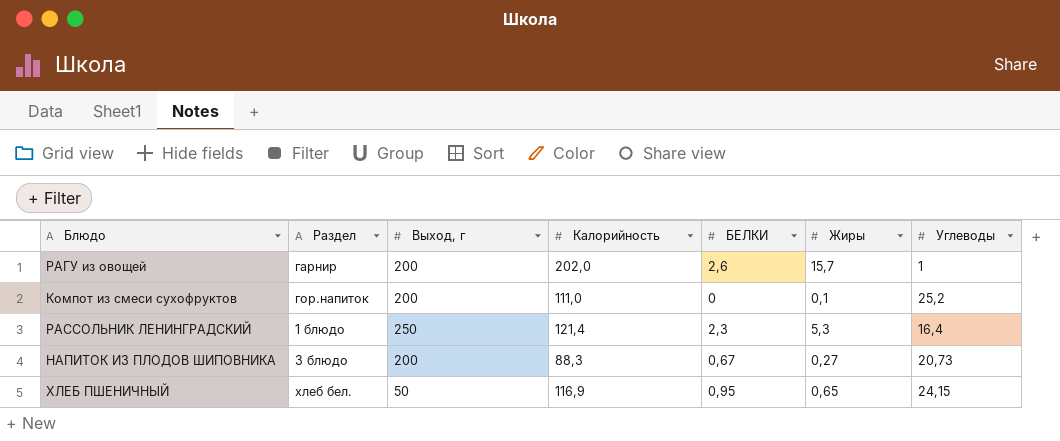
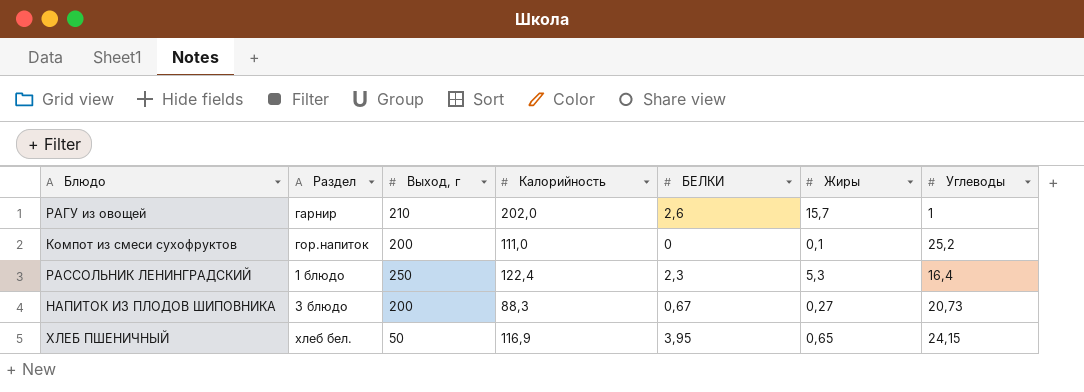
РАГУ из овощей | Выход, г: 200 -> 210
РАССОЛЬНИК ЛЕНИНГРАДСКИЙ | Калорийность: 121,4 -> 122,4
ХЛЕБ ПШЕНИЧНЫЙ | БЕЛКИ: 0,95 -> 3,95

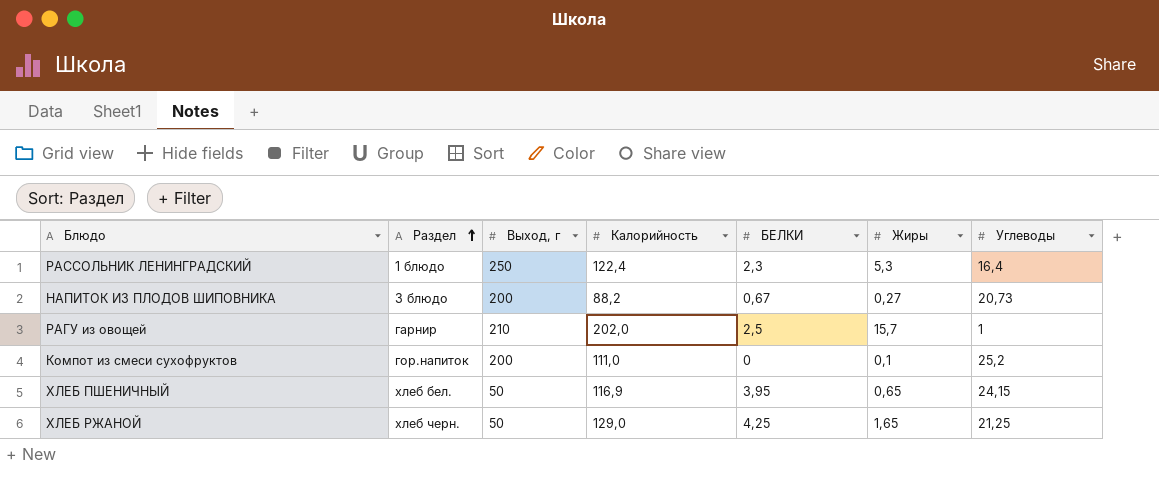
row order: none -> Раздел ascending
НАПИТОК ИЗ ПЛОДОВ ШИПОВНИКА | Калорийность: 88,3 -> 88,2
РАГУ из овощей | БЕЛКИ: 2,6 -> 2,5
row ХЛЕБ РЖАНОЙ: none -> хлеб черн. | 50 | 129,0 | 4,25 | 1,65 | 21,25

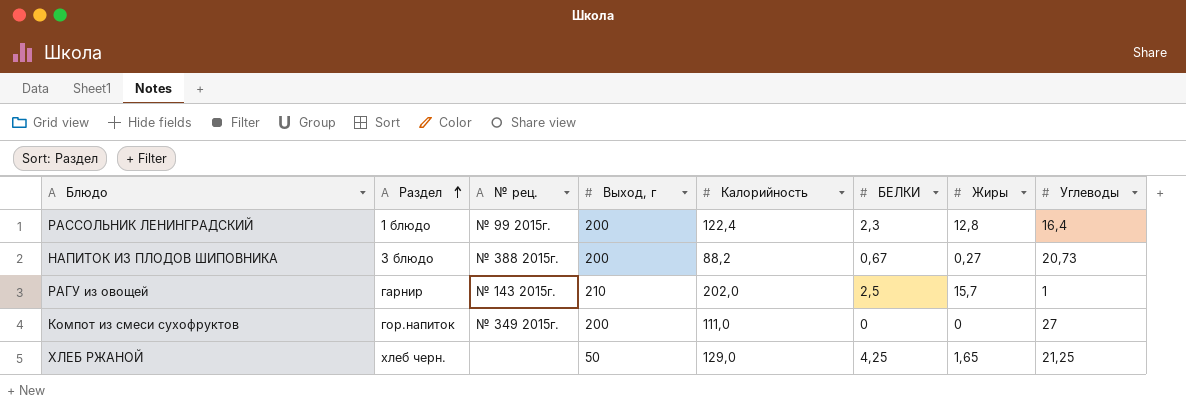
column № рец. | position: none -> 3
row ХЛЕБ ПШЕНИЧНЫЙ: хлеб бел. | 50 | 116,9 | 3,95 | 0,65 | 24,15 -> none
РАССОЛЬНИК ЛЕНИНГРАДСКИЙ | Выход, г: 250 -> 200
РАССОЛЬНИК ЛЕНИНГРАДСКИЙ | Жиры: 5,3 -> 12,8
Компот из смеси сухофруктов | Жиры: 0,1 -> 0
Компот из смеси сухофруктов | Углеводы: 25,2 -> 27

